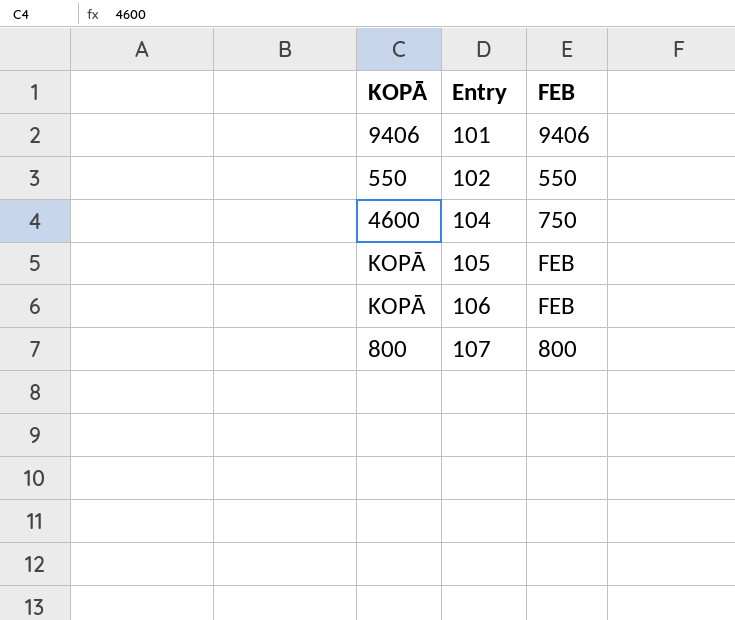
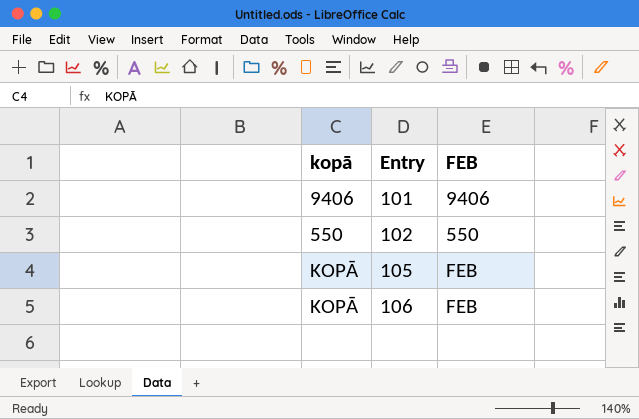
column name: KOPĀ -> kopā
row 104: 4600 | 750 -> none
row 107: 800 | 800 -> none

